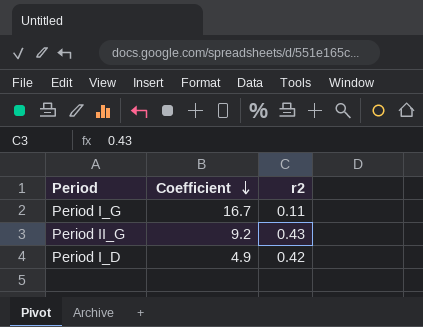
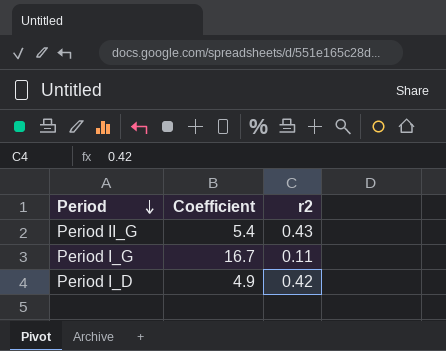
row order: Coefficient descending -> Period descending
Period II_G | Coefficient: 9.2 -> 5.4

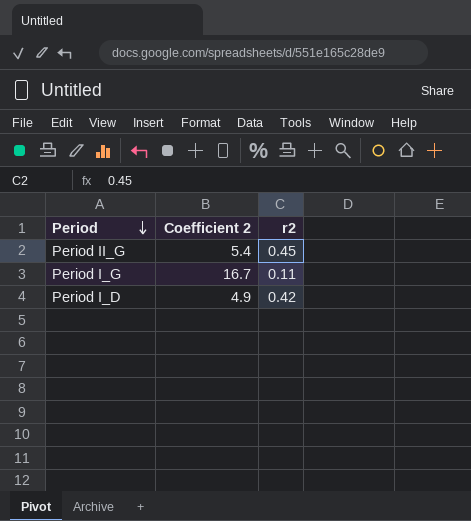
column name: Coefficient -> Coefficient 2
Period II_G | r2: 0.43 -> 0.45

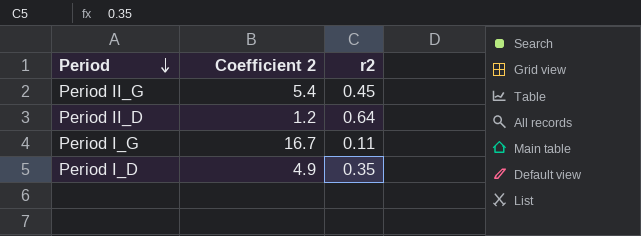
row Period II_D: none -> 1.2 | 0.64
Period I_D | r2: 0.42 -> 0.35

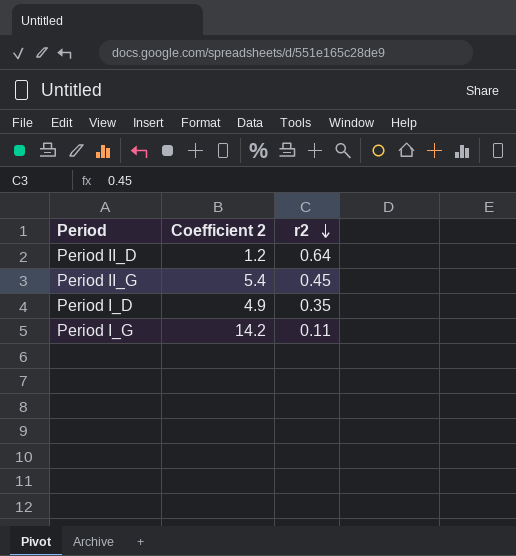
row order: Period descending -> r2 descending
Period I_G | Coefficient 2: 16.7 -> 14.2

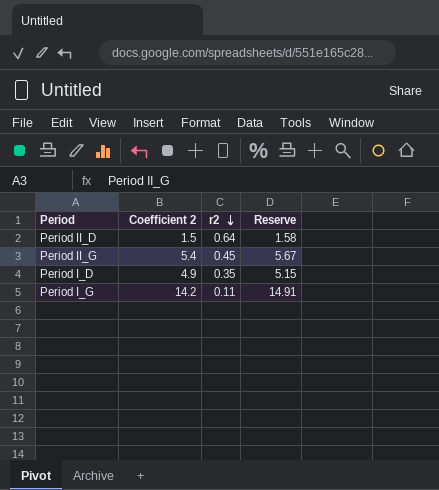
column Reserve | formula: none -> [Coefficient 2] * 1.05
Period II_D | Coefficient 2: 1.2 -> 1.5

